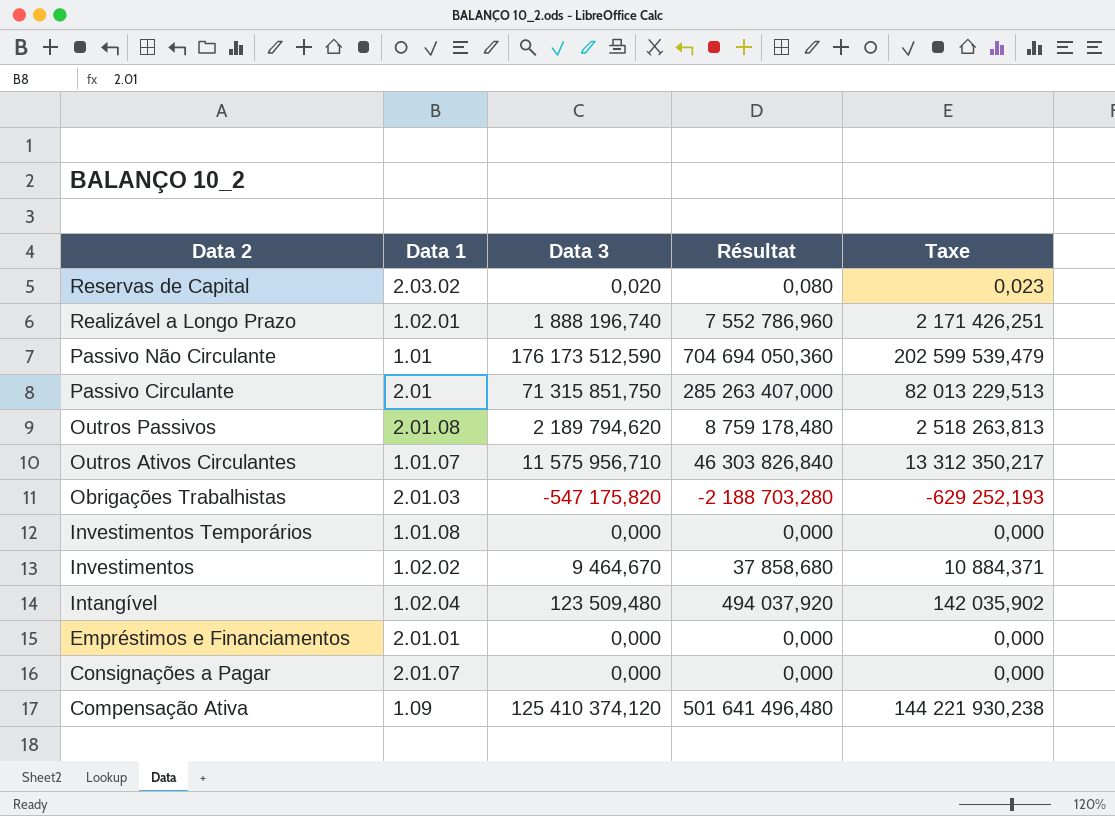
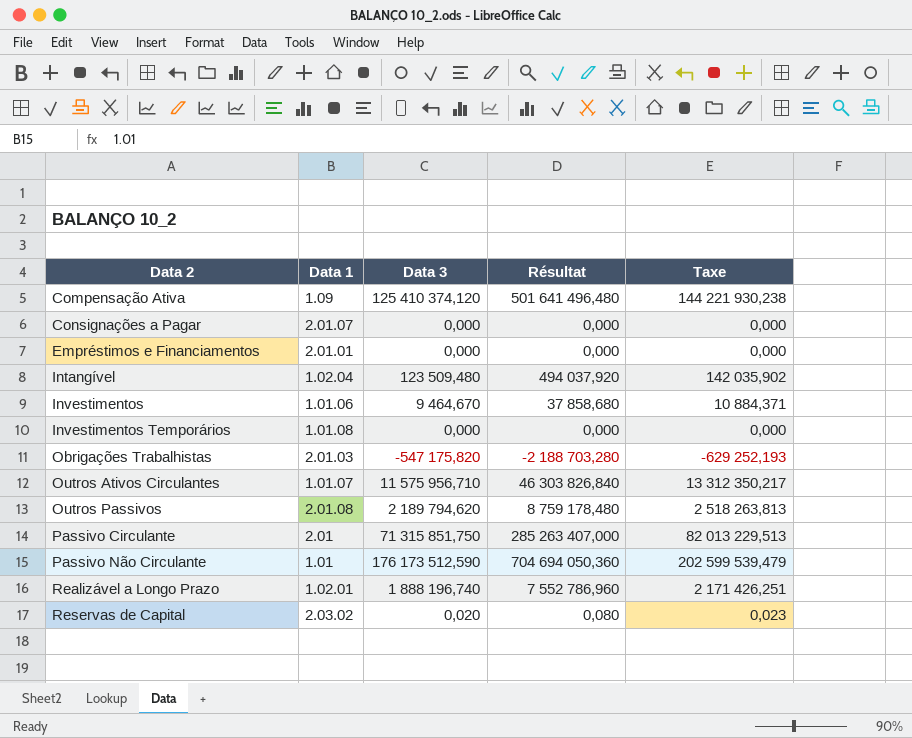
row order: Data 2 descending -> Data 2 ascending
Investimentos | Data 1: 1.02.02 -> 1.01.06

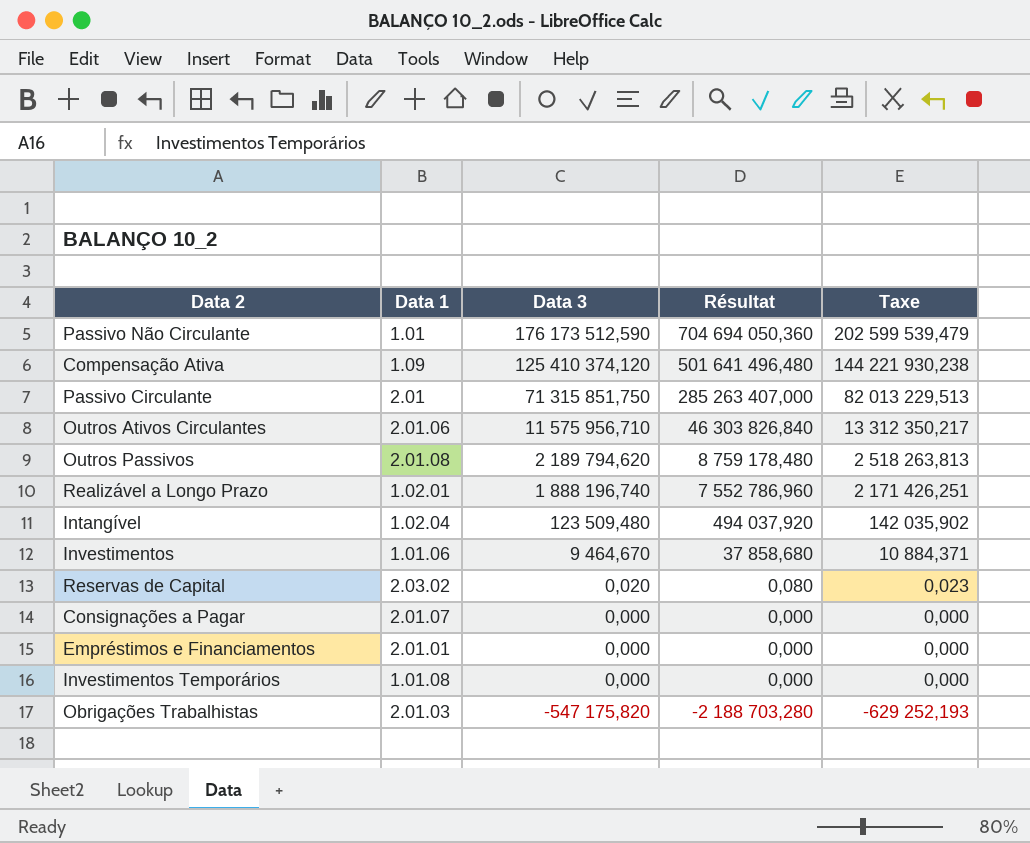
row order: Data 2 ascending -> Data 3 descending
Outros Ativos Circulantes | Data 1: 1.01.07 -> 2.01.06

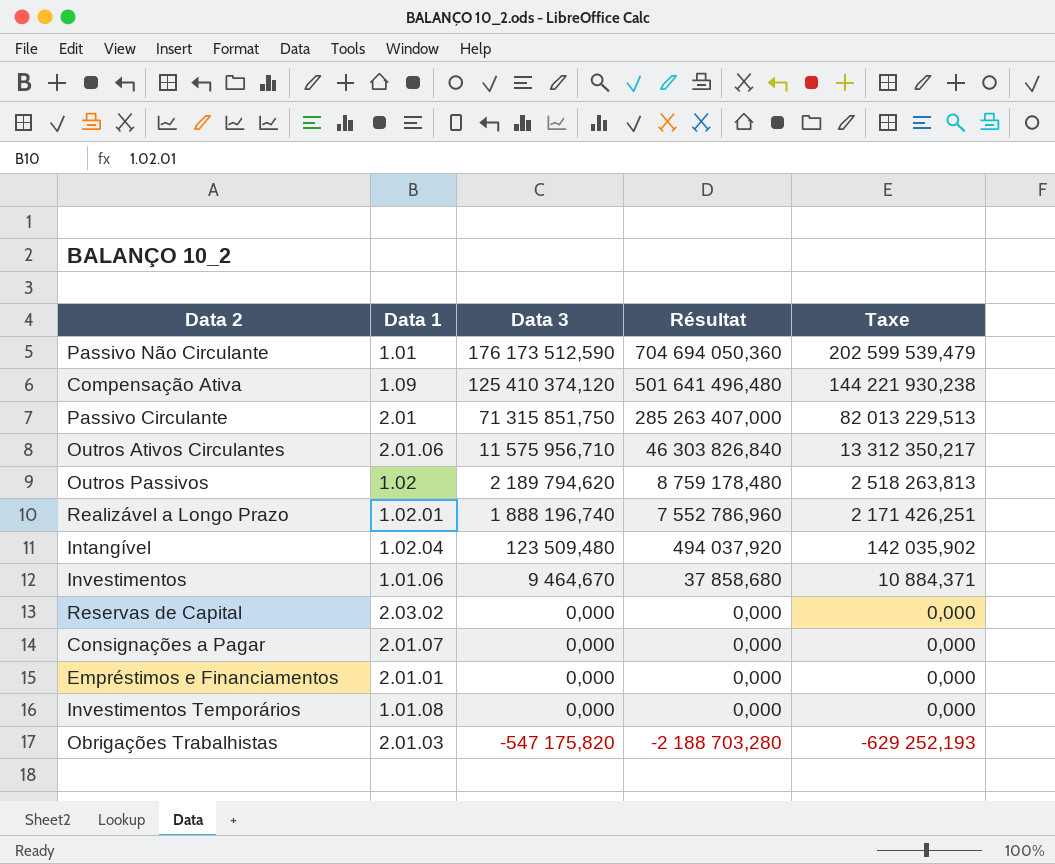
Outros Passivos | Data 1: 2.01.08 -> 1.02
Reservas de Capital | Data 3: 0,020 -> 0,000
Reservas de Capital | Résultat: 0,080 -> 0,000
Reservas de Capital | Taxe: 0,023 -> 0,000

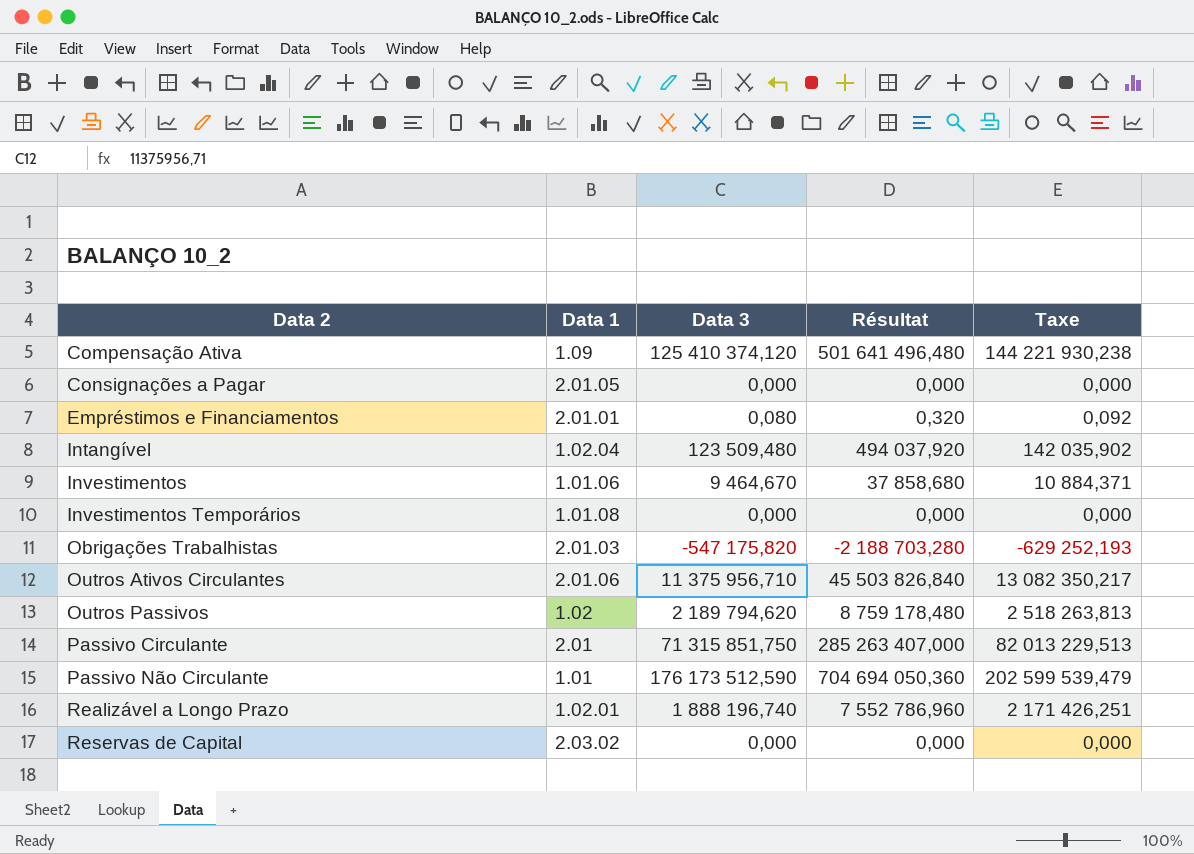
row order: Data 3 descending -> Data 2 ascending
Consignações a Pagar | Data 1: 2.01.07 -> 2.01.05
Empréstimos e Financiamentos | Data 3: 0,000 -> 0,080
Empréstimos e Financiamentos | Résultat: 0,000 -> 0,320
Empréstimos e Financiamentos | Taxe: 0,000 -> 0,092
Outros Ativos Circulantes | Data 3: 11 575 956,710 -> 11 375 956,710
Outros Ativos Circulantes | Résultat: 46 303 826,840 -> 45 503 826,840
Outros Ativos Circulantes | Taxe: 13 312 350,217 -> 13 082 350,217

